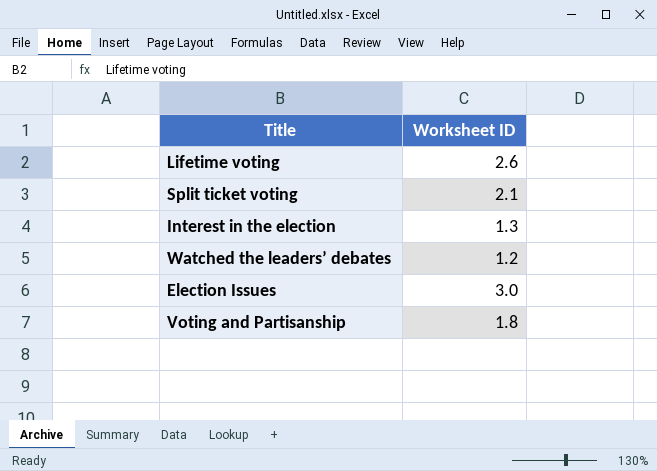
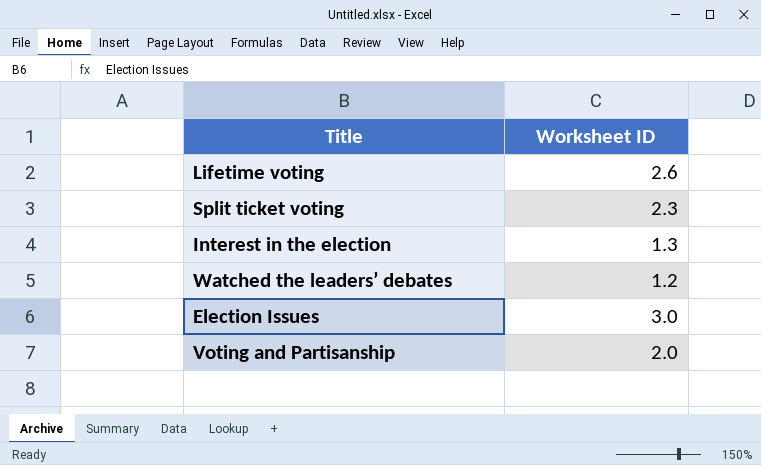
Split ticket voting | Worksheet ID: 2.1 -> 2.3
Voting and Partisanship | Worksheet ID: 1.8 -> 2.0

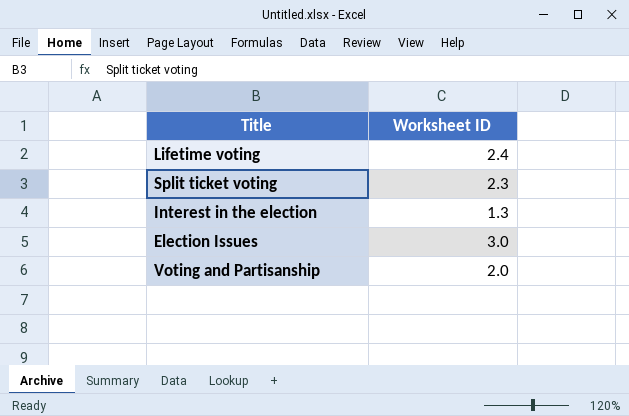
row Watched the leaders’ debates: 1.2 -> none
Lifetime voting | Worksheet ID: 2.6 -> 2.4

